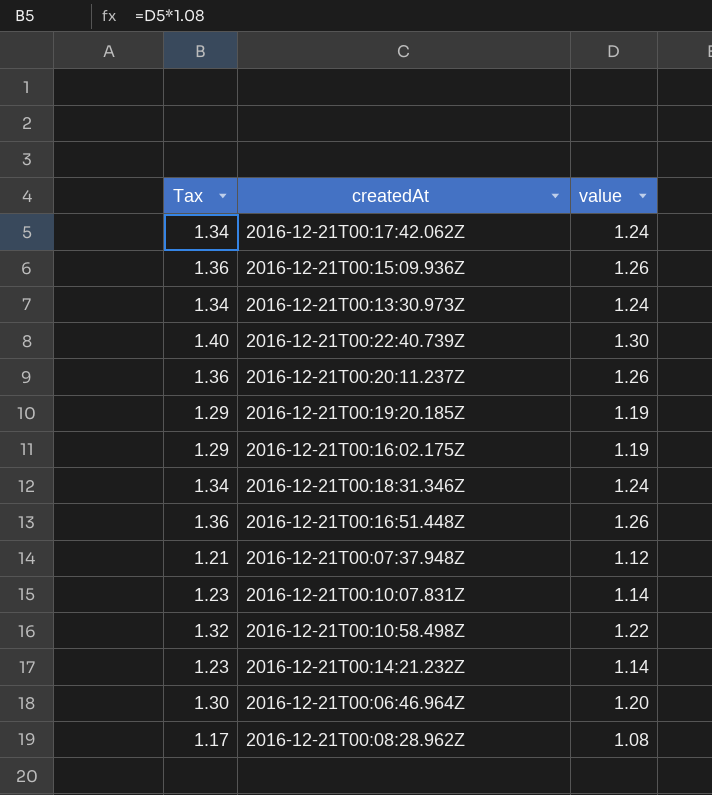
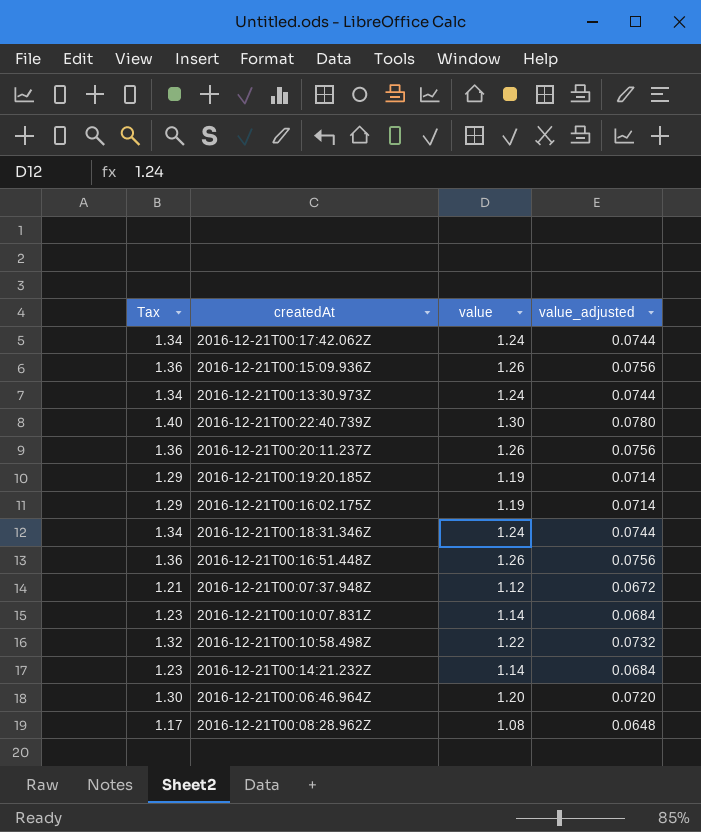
column value_adjusted | formula: none -> [value] * 0.06

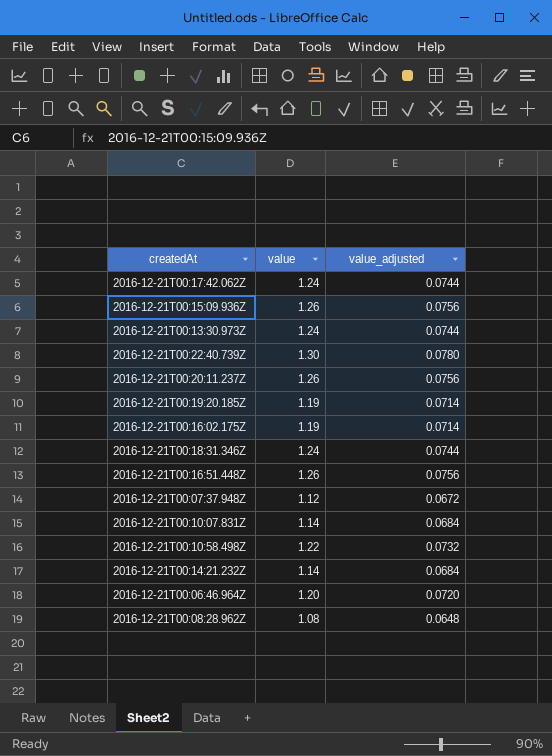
column Tax | formula: [value] * 1.08 -> none

